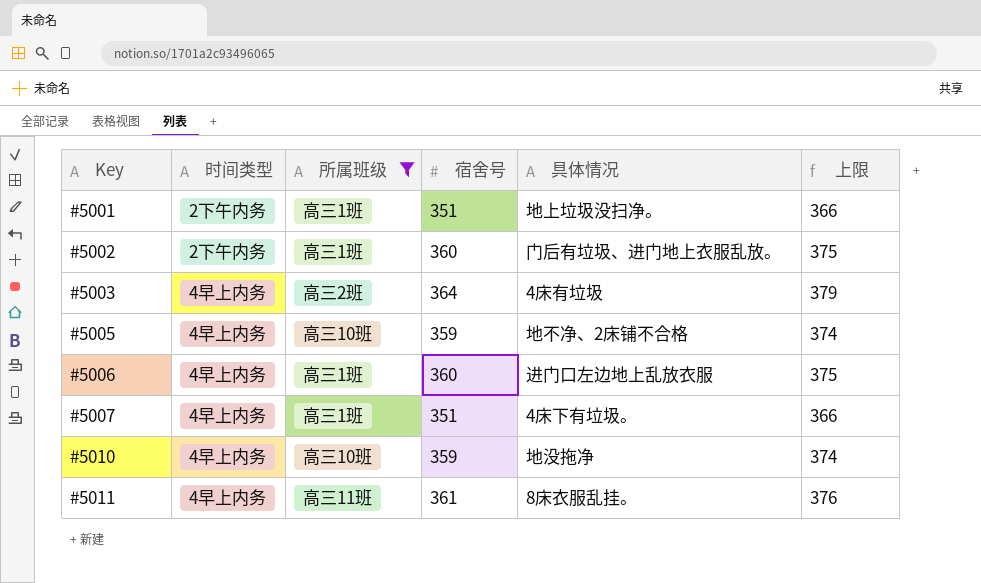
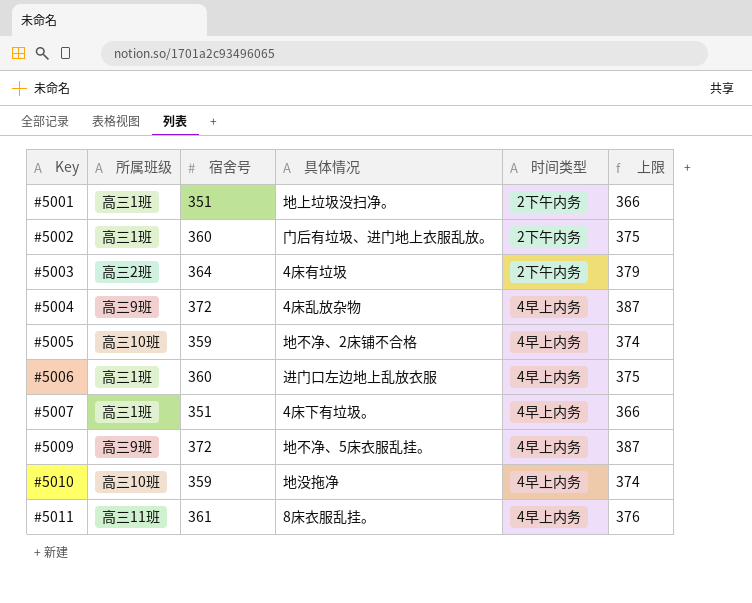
filter: 所属班级 != 高三9班 -> none
column 时间类型 | position: 2 -> 5
#5003 | 时间类型: 4早上内务 -> 2下午内务

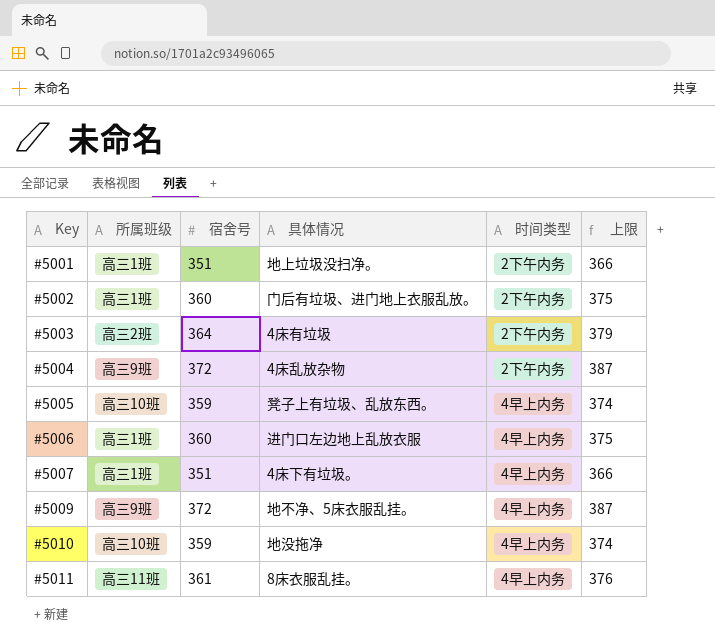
#5004 | 时间类型: 4早上内务 -> 2下午内务
#5005 | 具体情况: 地不净、2床铺不合格 -> 凳子上有垃圾、乱放东西。

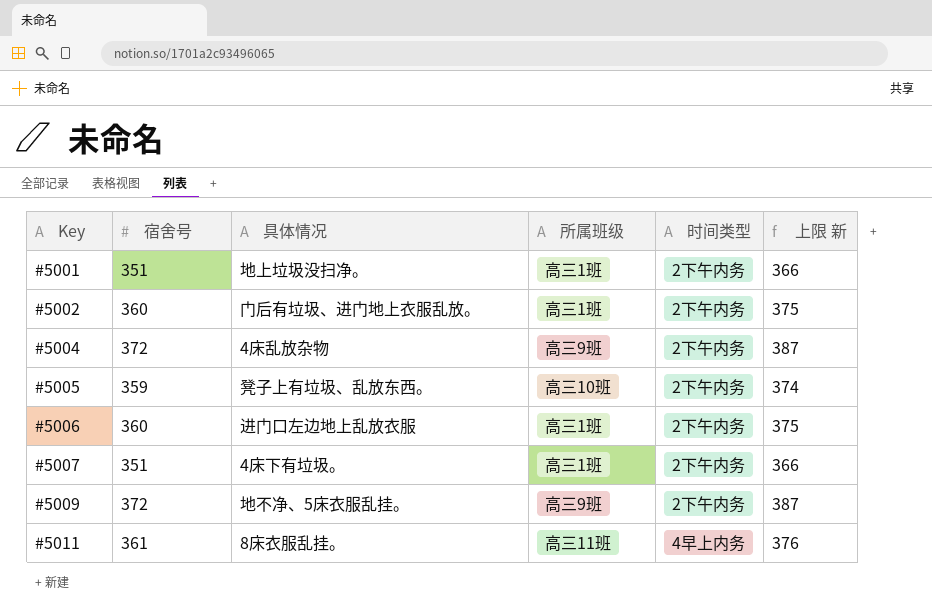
column 所属班级 | position: 2 -> 4
column name: 上限 -> 上限 新
row #5003: 高三2班 | 364 | 4床有垃圾 | 2下午内务 | 379 -> none
row #5010: 高三10班 | 359 | 地没拖净 | 4早上内务 | 374 -> none
#5005 | 时间类型: 4早上内务 -> 2下午内务
#5006 | 时间类型: 4早上内务 -> 2下午内务
#5007 | 时间类型: 4早上内务 -> 2下午内务
#5009 | 时间类型: 4早上内务 -> 2下午内务

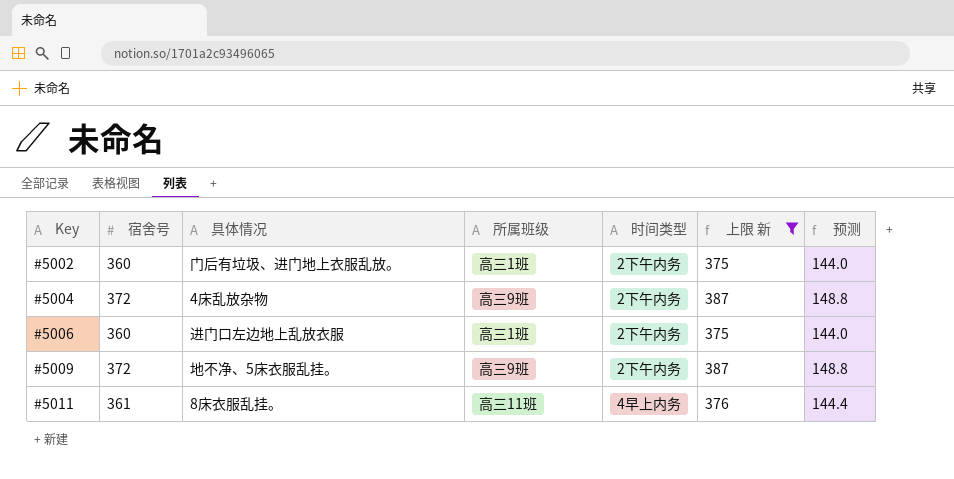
filter: none -> 上限 新 >= 375
column 预测 | formula: none -> [宿舍号] * 0.4

